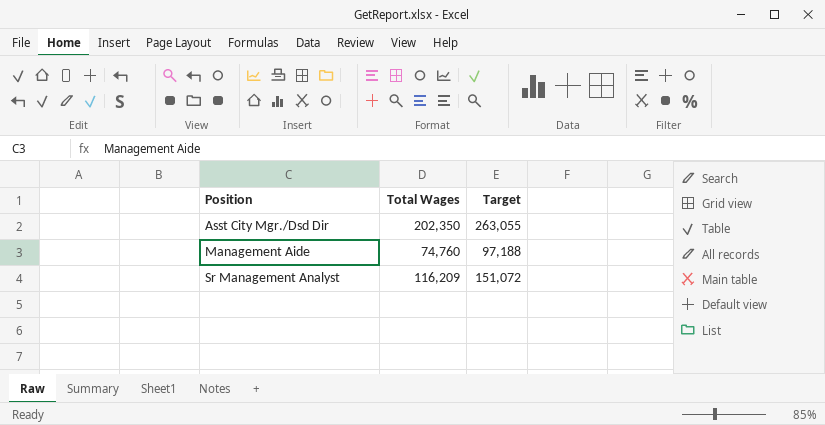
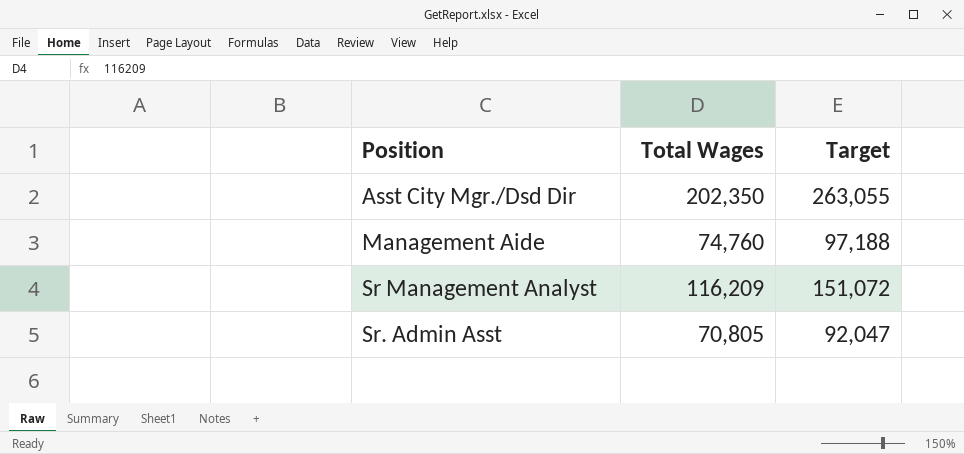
row Sr. Admin Asst: none -> 70,805 | 92,047

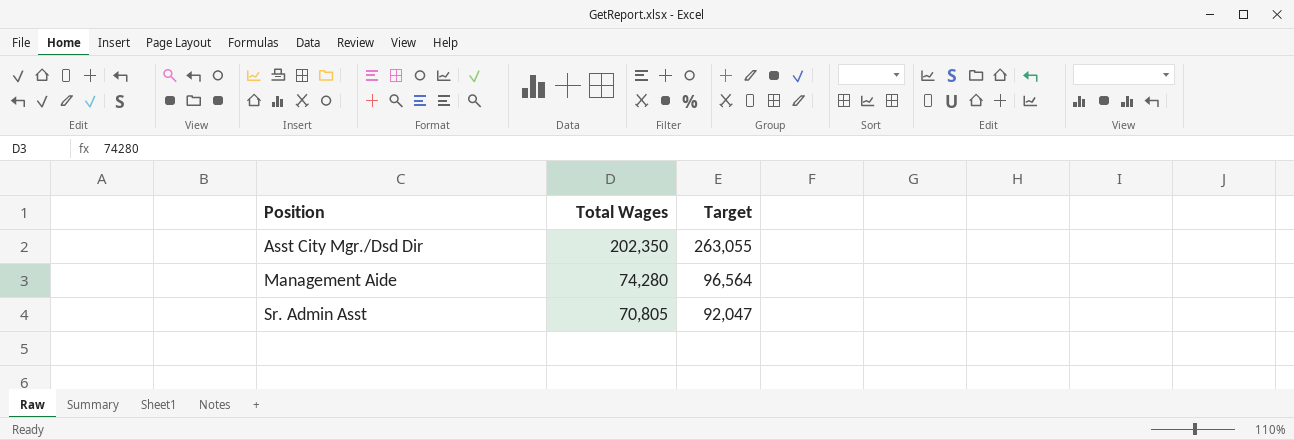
row Sr Management Analyst: 116,209 | 151,072 -> none
Management Aide | Total Wages: 74,760 -> 74,280
Management Aide | Target: 97,188 -> 96,564

